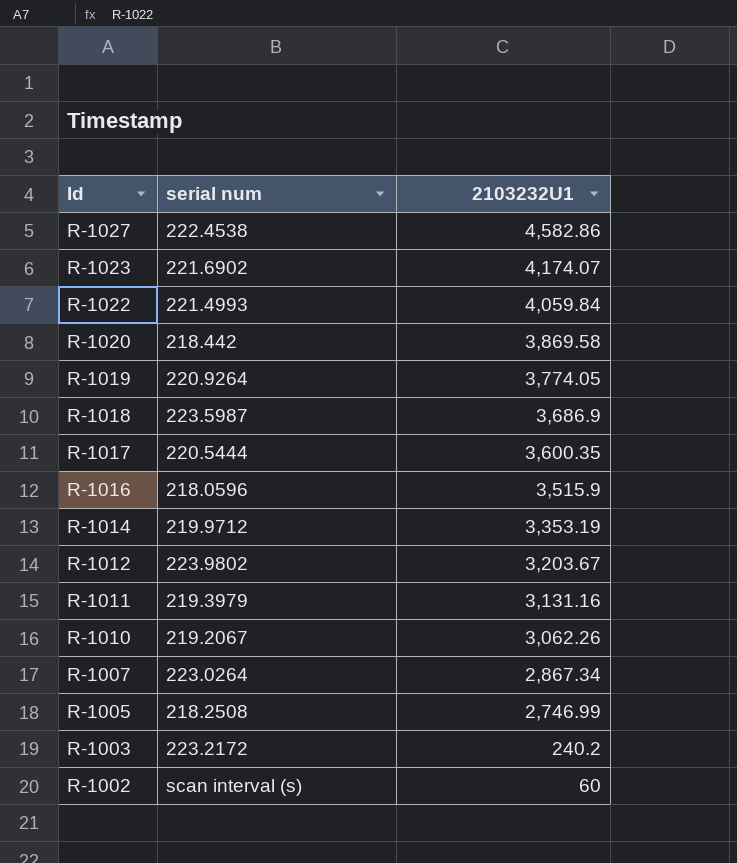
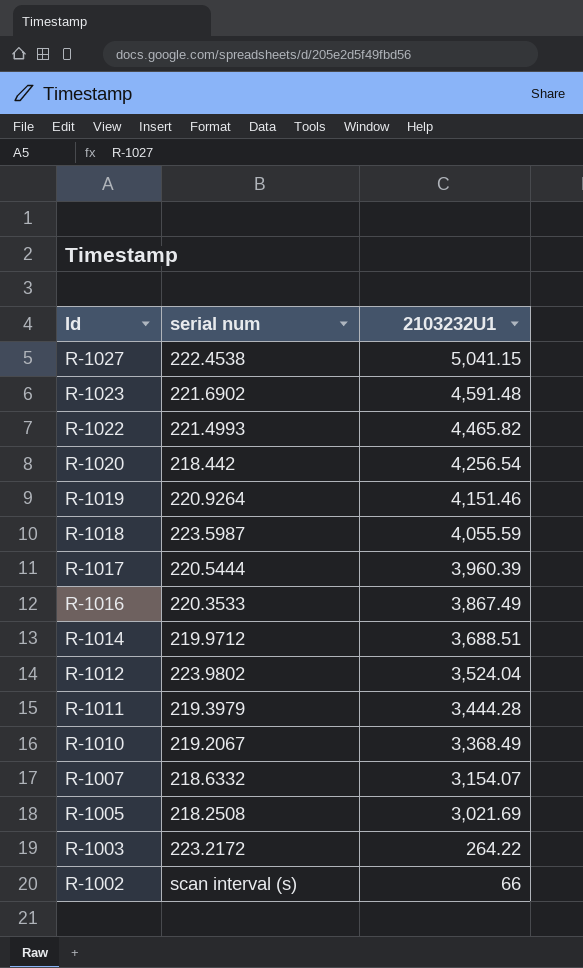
R-1027 | 2103232U1: 4,582.86 -> 5,041.15
R-1023 | 2103232U1: 4,174.07 -> 4,591.48
R-1022 | 2103232U1: 4,059.84 -> 4,465.82
R-1020 | 2103232U1: 3,869.58 -> 4,256.54
R-1019 | 2103232U1: 3,774.05 -> 4,151.46
R-1018 | 2103232U1: 3,686.9 -> 4,055.59
R-1017 | 2103232U1: 3,600.35 -> 3,960.39
R-1016 | serial num: 218.0596 -> 220.3533
R-1016 | 2103232U1: 3,515.9 -> 3,867.49
R-1014 | 2103232U1: 3,353.19 -> 3,688.51
R-1012 | 2103232U1: 3,203.67 -> 3,524.04
R-1011 | 2103232U1: 3,131.16 -> 3,444.28
R-1010 | 2103232U1: 3,062.26 -> 3,368.49
R-1007 | serial num: 223.0264 -> 218.6332
R-1007 | 2103232U1: 2,867.34 -> 3,154.07
R-1005 | 2103232U1: 2,746.99 -> 3,021.69
R-1003 | 2103232U1: 240.2 -> 264.22
R-1002 | 2103232U1: 60 -> 66

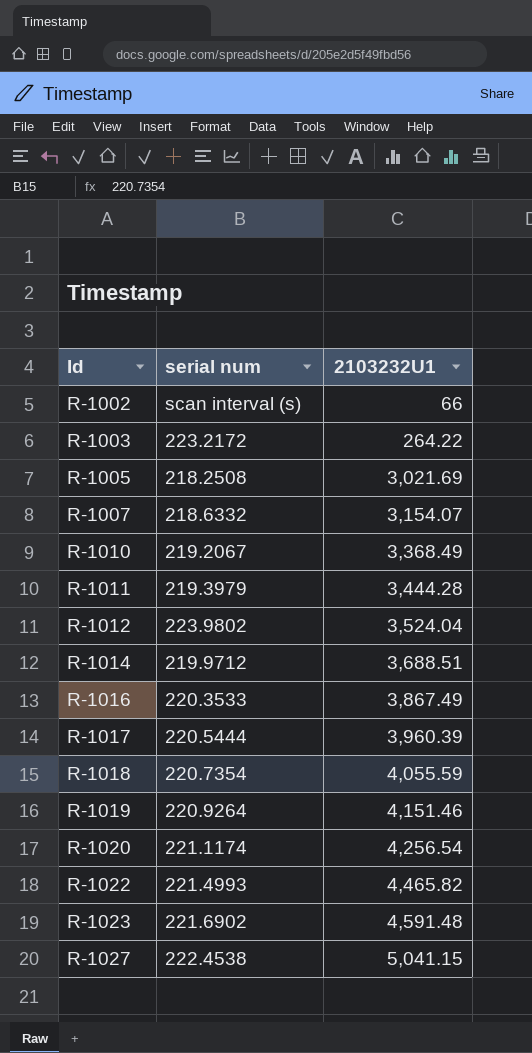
row order: Id descending -> Id ascending
R-1018 | serial num: 223.5987 -> 220.7354
R-1020 | serial num: 218.442 -> 221.1174

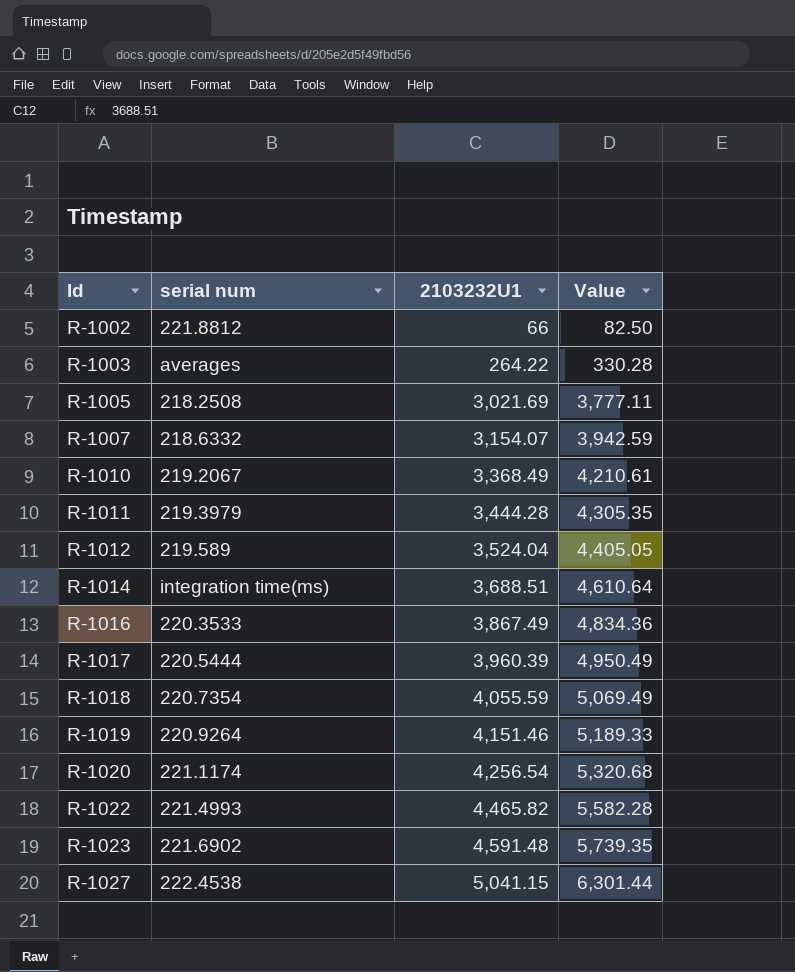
column Value | formula: none -> [2103232U1] * 1.25
R-1002 | serial num: scan interval (s) -> 221.8812
R-1003 | serial num: 223.2172 -> averages
R-1012 | serial num: 223.9802 -> 219.589
R-1014 | serial num: 219.9712 -> integration time(ms)

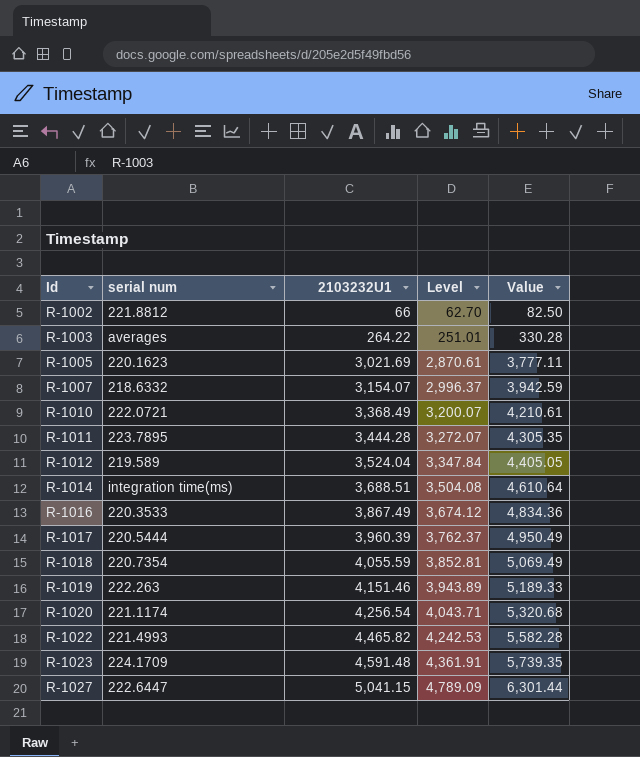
column Level | formula: none -> [2103232U1] * 0.95
R-1005 | serial num: 218.2508 -> 220.1623
R-1010 | serial num: 219.2067 -> 222.0721
R-1011 | serial num: 219.3979 -> 223.7895
R-1019 | serial num: 220.9264 -> 222.263
R-1023 | serial num: 221.6902 -> 224.1709
R-1027 | serial num: 222.4538 -> 222.6447

